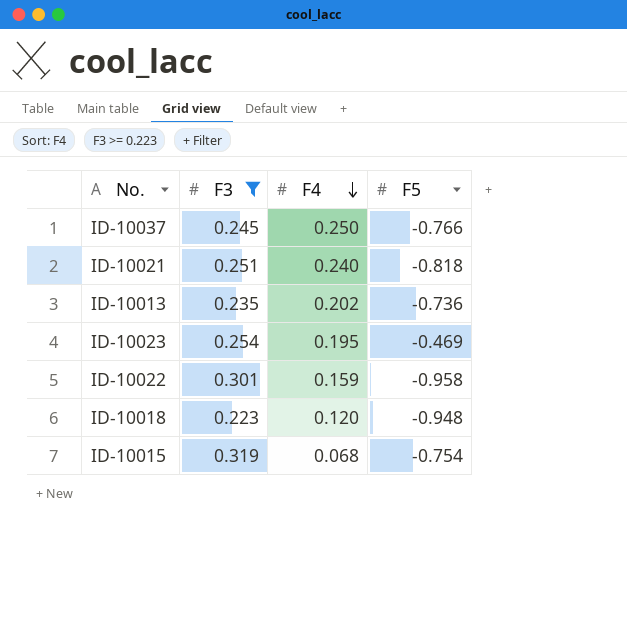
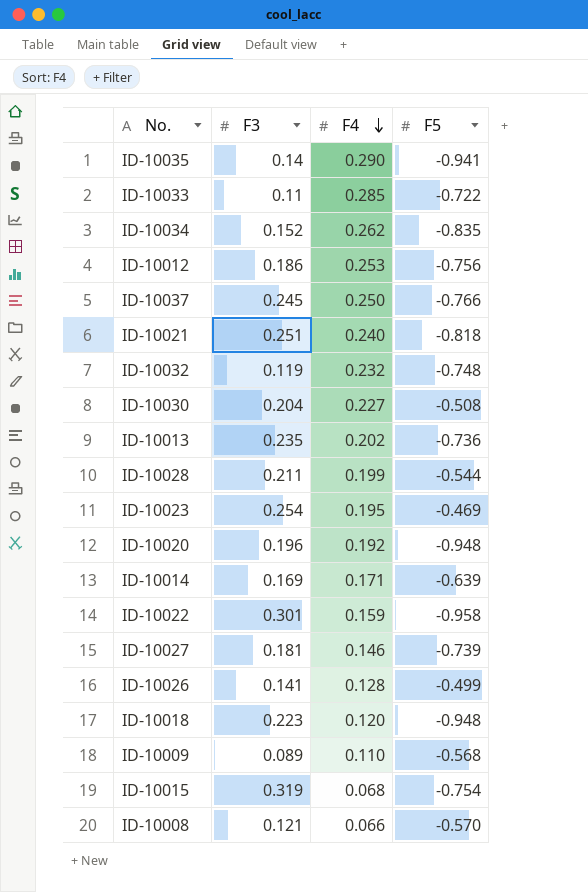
filter: F3 >= 0.223 -> none

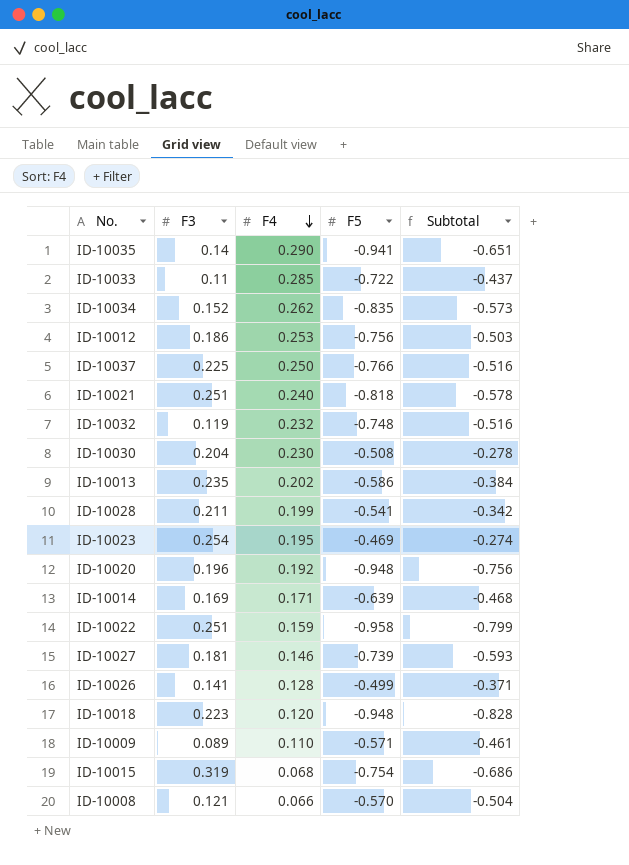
column Subtotal | formula: none -> [F4] + [F5]
ID-10037 | F3: 0.245 -> 0.225
ID-10030 | F4: 0.227 -> 0.230
ID-10013 | F5: -0.736 -> -0.586
ID-10028 | F5: -0.544 -> -0.541
ID-10022 | F3: 0.301 -> 0.251
ID-10009 | F5: -0.568 -> -0.571

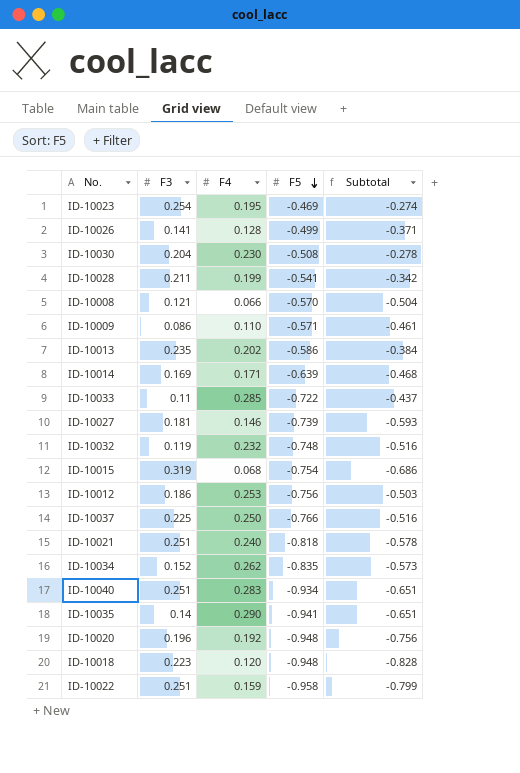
row order: F4 descending -> F5 descending
ID-10009 | F3: 0.089 -> 0.086
row ID-10040: none -> 0.251 | 0.283 | -0.934 | -0.651

